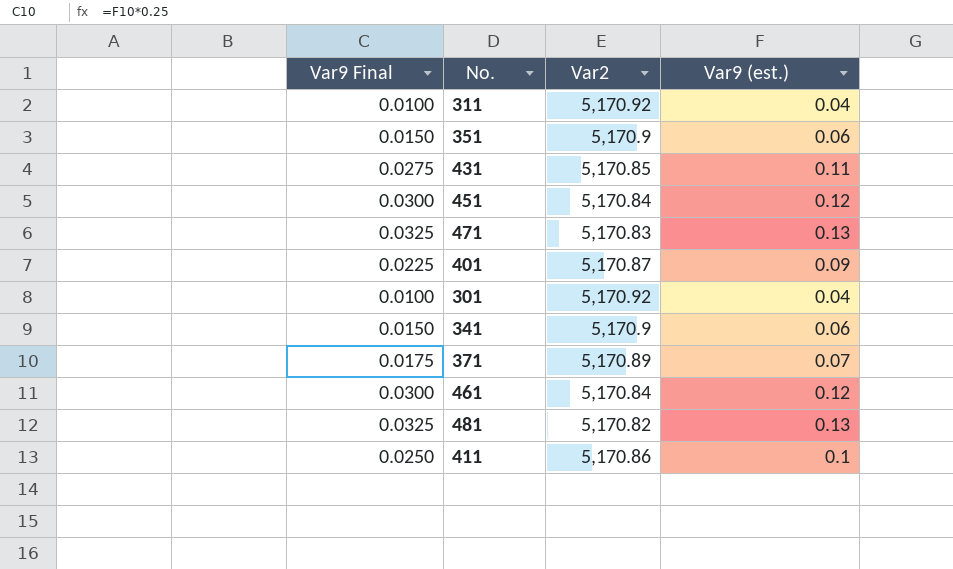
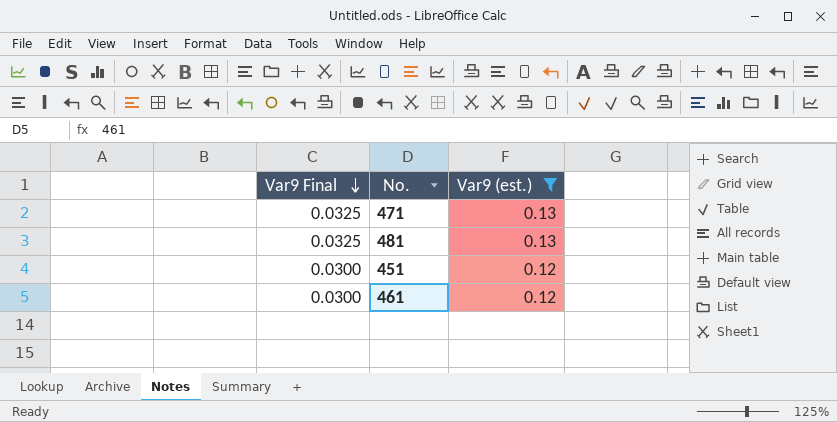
filter: none -> Var9 (est.) >= 0.12
row order: none -> Var9 Final descending
column Var2 | position: 3 -> none

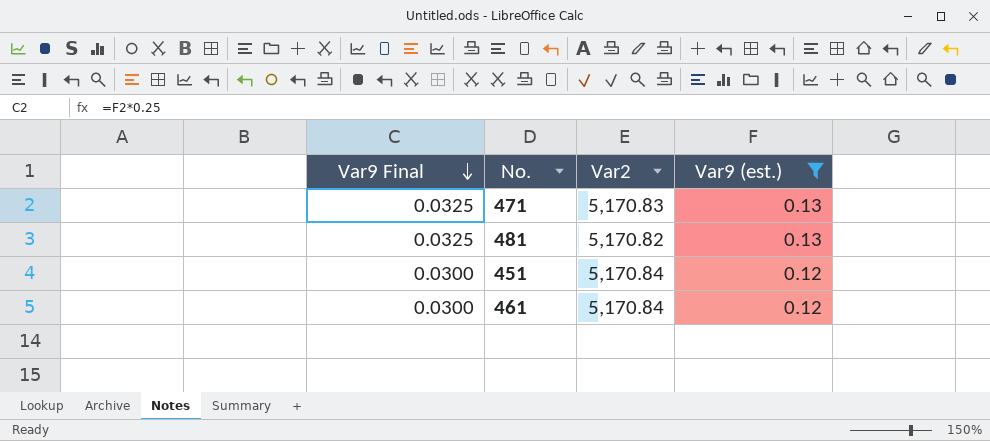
column Var2 | position: none -> 3

